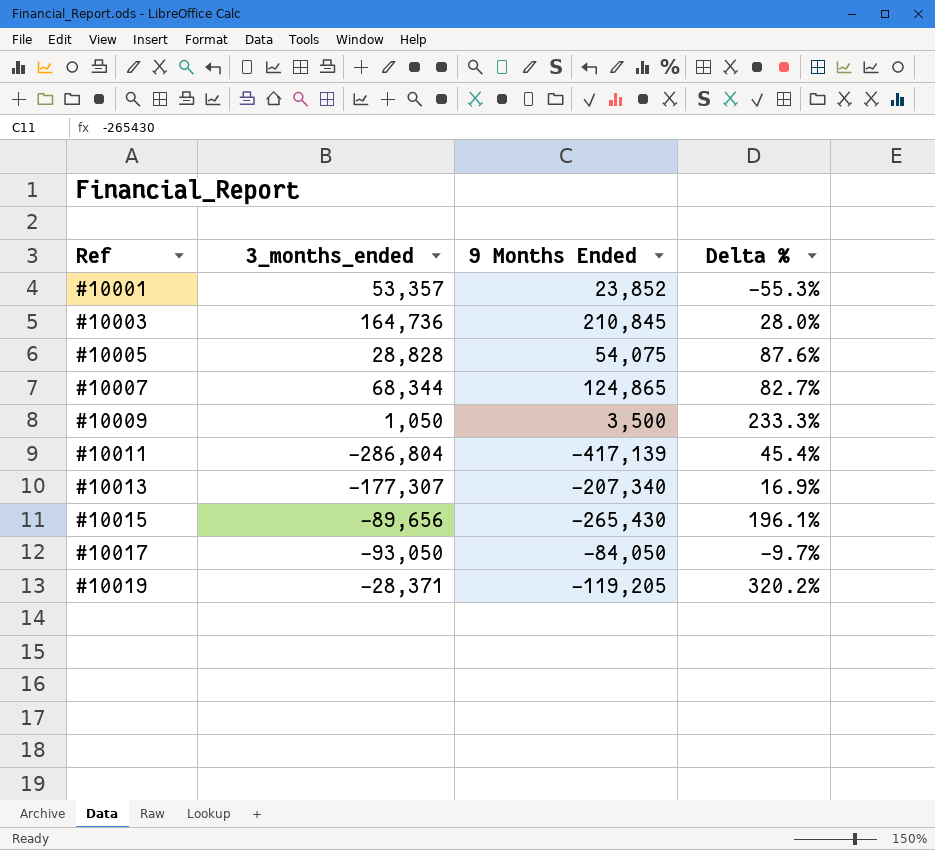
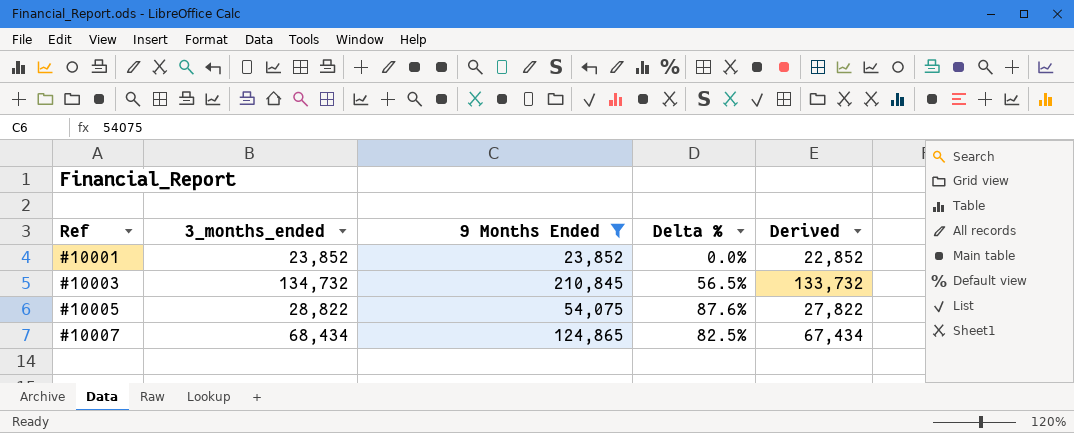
filter: none -> 9 Months Ended >= 23,852
column Derived | formula: none -> [3_months_ended] - 1000
#10001 | 3_months_ended: 53,357 -> 23,852
#10001 | Delta %: -55.3% -> 0.0%
#10003 | 3_months_ended: 164,736 -> 134,732
#10003 | Delta %: 28.0% -> 56.5%
#10005 | 3_months_ended: 28,828 -> 28,822
#10007 | 3_months_ended: 68,344 -> 68,434
#10007 | Delta %: 82.7% -> 82.5%

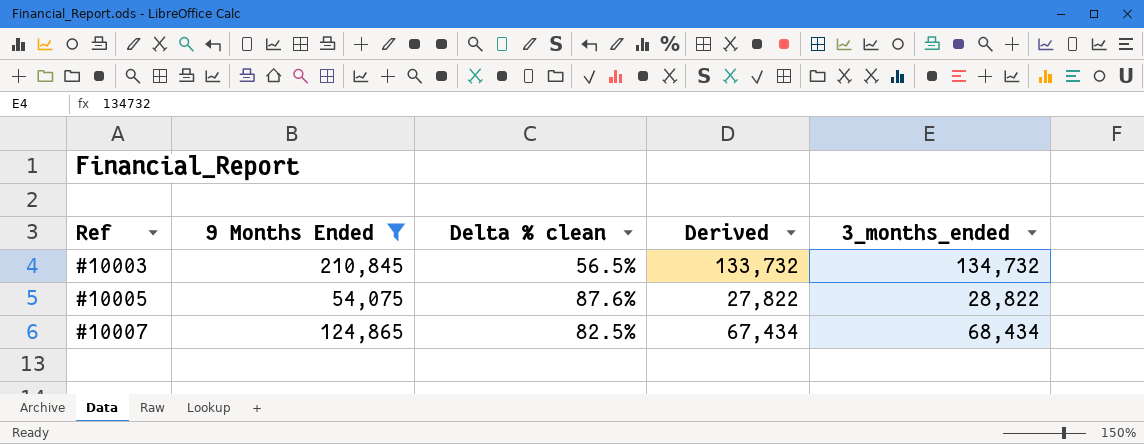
column name: Delta % -> Delta % clean
column 3_months_ended | position: 2 -> 5
row #10001: 23,852 | 23,852 | 0.0% | 22,852 -> none

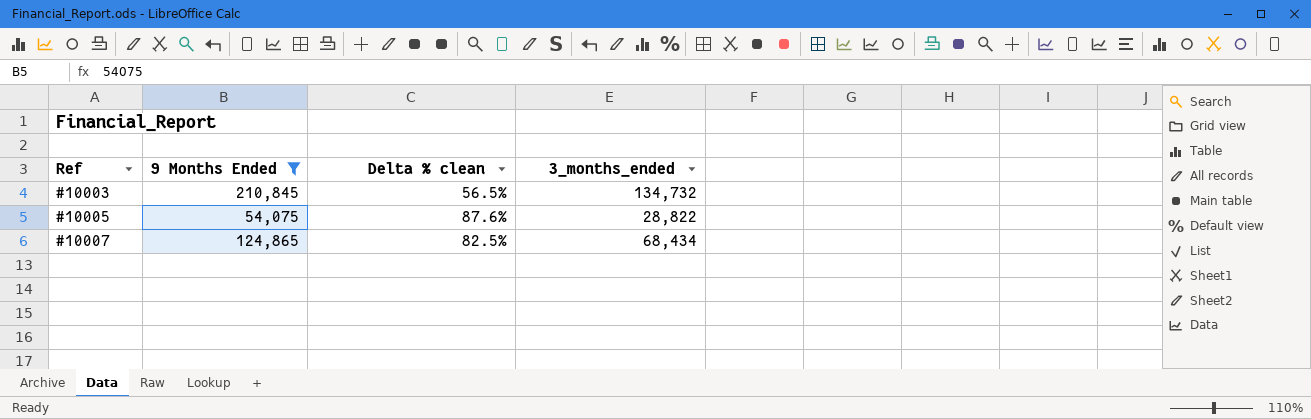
column Derived | formula: [3_months_ended] - 1000 -> none

